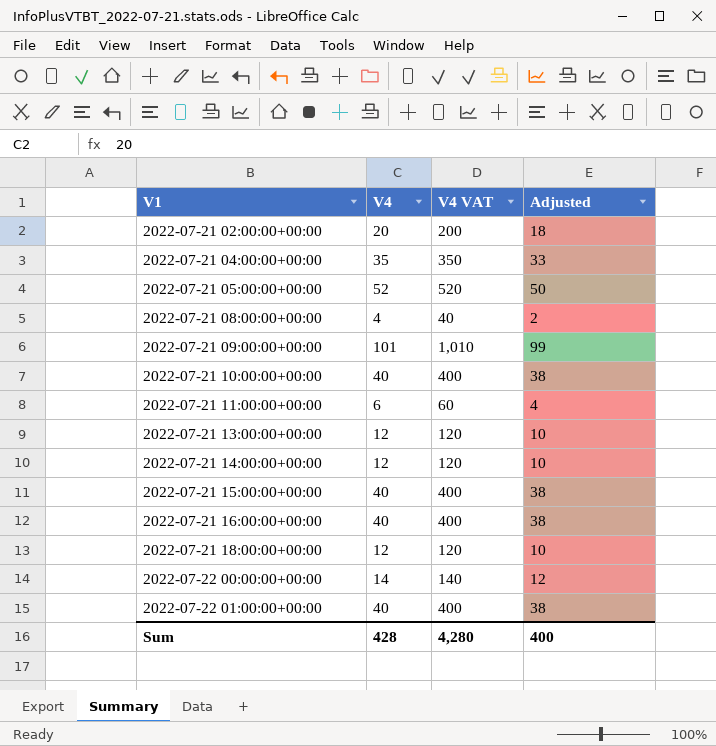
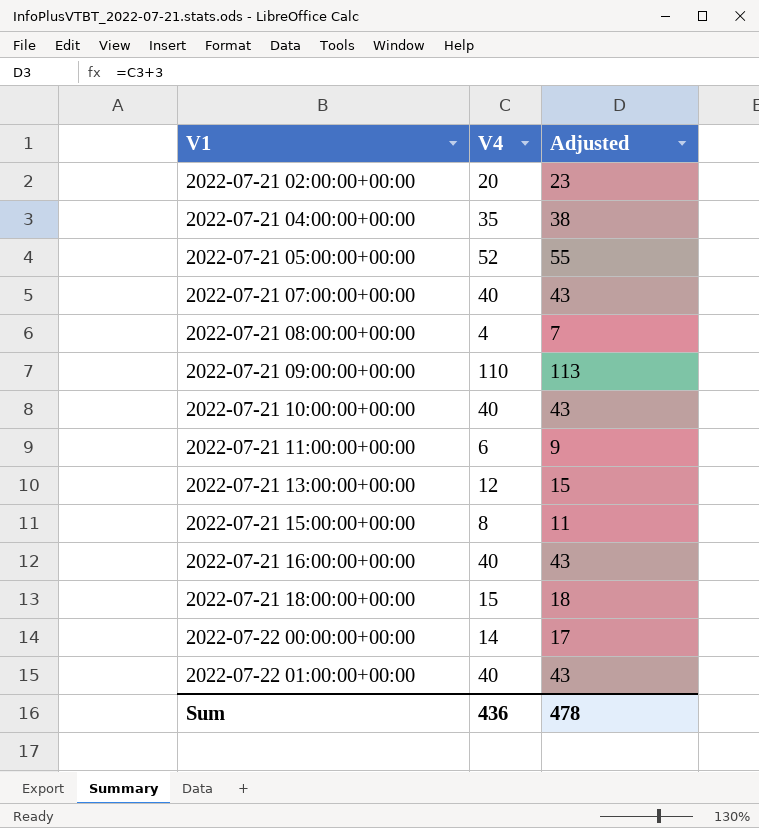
column V4 VAT | formula: [V4] * 10 -> none
column Adjusted | formula: [V4] - 2 -> [V4] + 3
row 2022-07-21 14:00:00+00:00: 12 | 120 | 10 -> none
row 2022-07-21 07:00:00+00:00: none -> 40 | 43
2022-07-21 09:00:00+00:00 | V4: 101 -> 110
2022-07-21 15:00:00+00:00 | V4: 40 -> 8
2022-07-21 18:00:00+00:00 | V4: 12 -> 15
Sum | V4: 428 -> 436
Sum | Adjusted: 400 -> 478

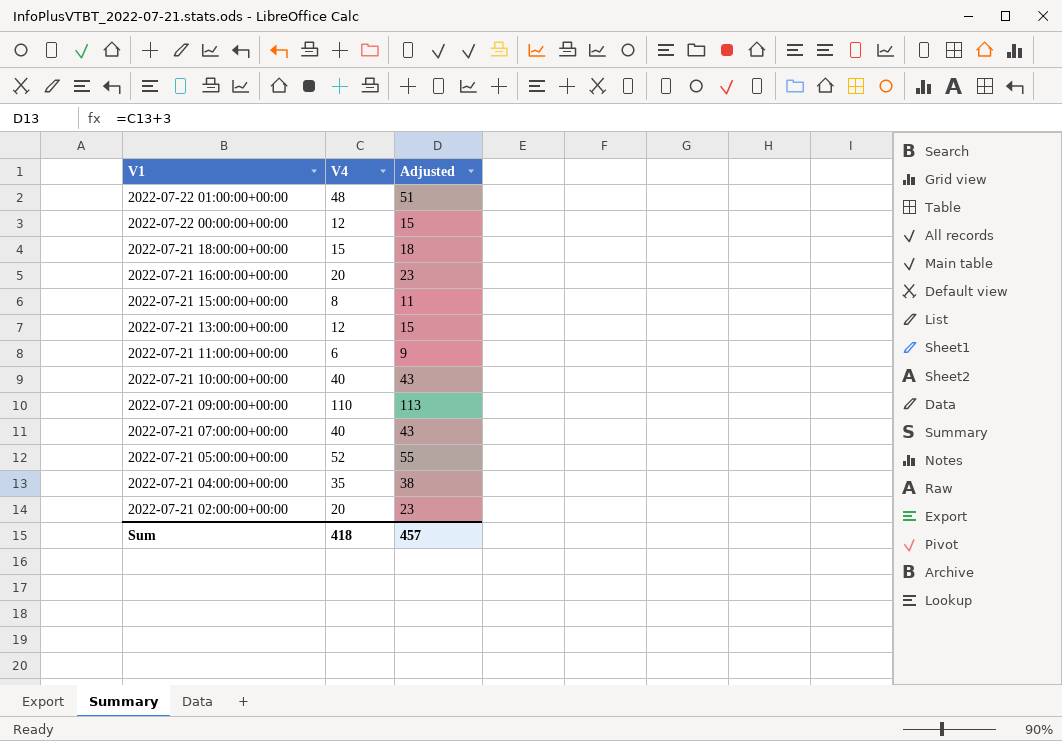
row order: V1 ascending -> V1 descending
row 2022-07-21 08:00:00+00:00: 4 | 7 -> none
2022-07-22 01:00:00+00:00 | V4: 40 -> 48
2022-07-22 01:00:00+00:00 | Adjusted: 43 -> 51
2022-07-22 00:00:00+00:00 | V4: 14 -> 12
2022-07-22 00:00:00+00:00 | Adjusted: 17 -> 15
2022-07-21 16:00:00+00:00 | V4: 40 -> 20
2022-07-21 16:00:00+00:00 | Adjusted: 43 -> 23
Sum | V4: 436 -> 418
Sum | Adjusted: 478 -> 457

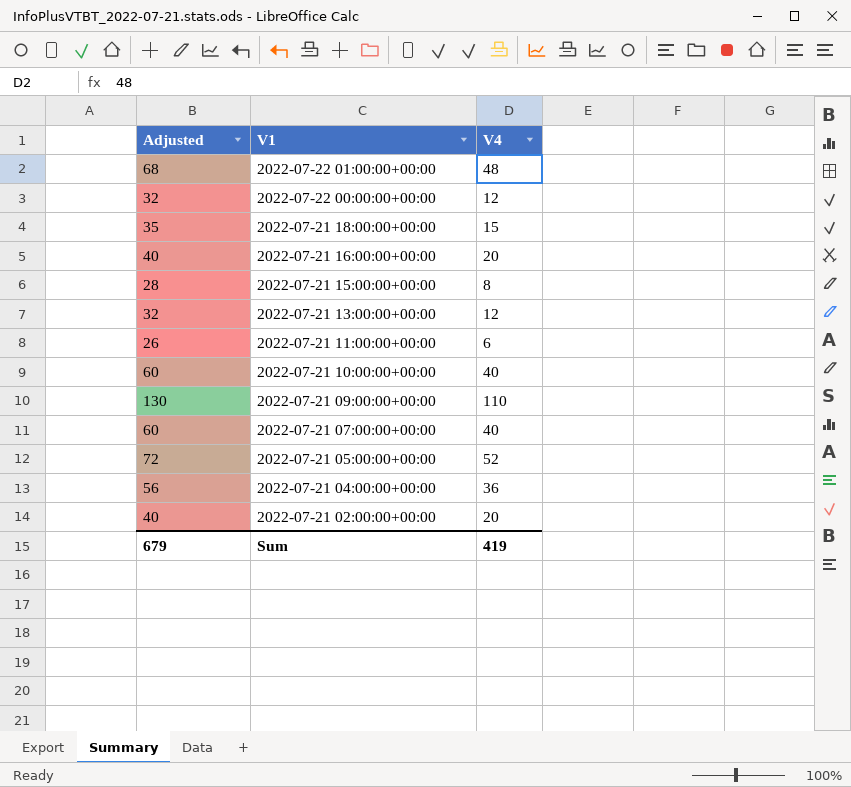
column Adjusted | formula: [V4] + 3 -> [V4] + 20
column Adjusted | position: 3 -> 1
2022-07-21 04:00:00+00:00 | V4: 35 -> 36
Sum | Adjusted: 457 -> 679
Sum | V4: 418 -> 419

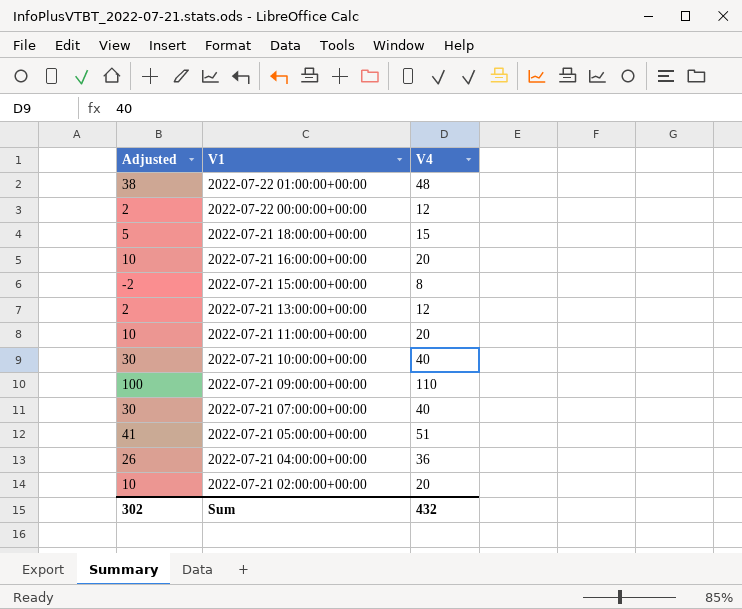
column Adjusted | formula: [V4] + 20 -> [V4] - 10
2022-07-21 11:00:00+00:00 | V4: 6 -> 20
2022-07-21 05:00:00+00:00 | V4: 52 -> 51
Sum | Adjusted: 679 -> 302
Sum | V4: 419 -> 432

